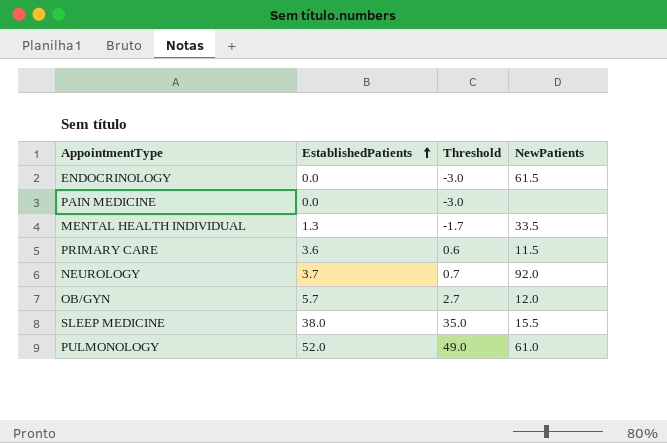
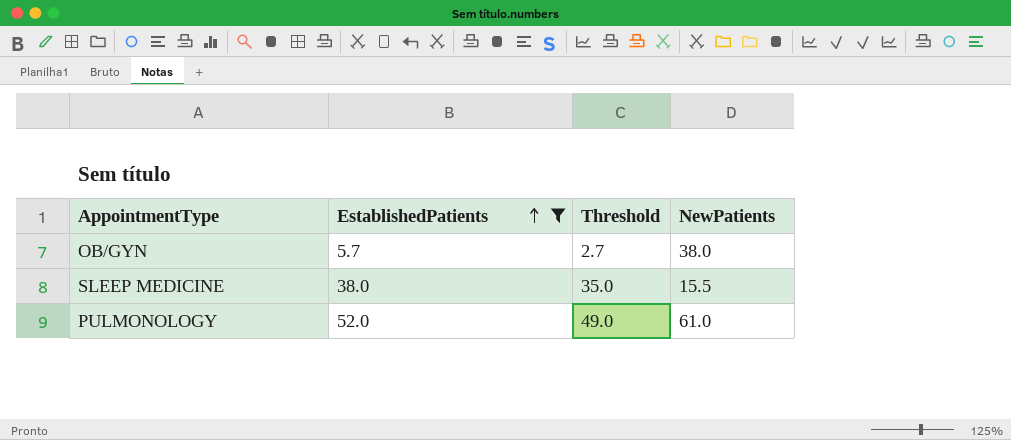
filter: none -> EstablishedPatients >= 5.7
OB/GYN | NewPatients: 12.0 -> 38.0

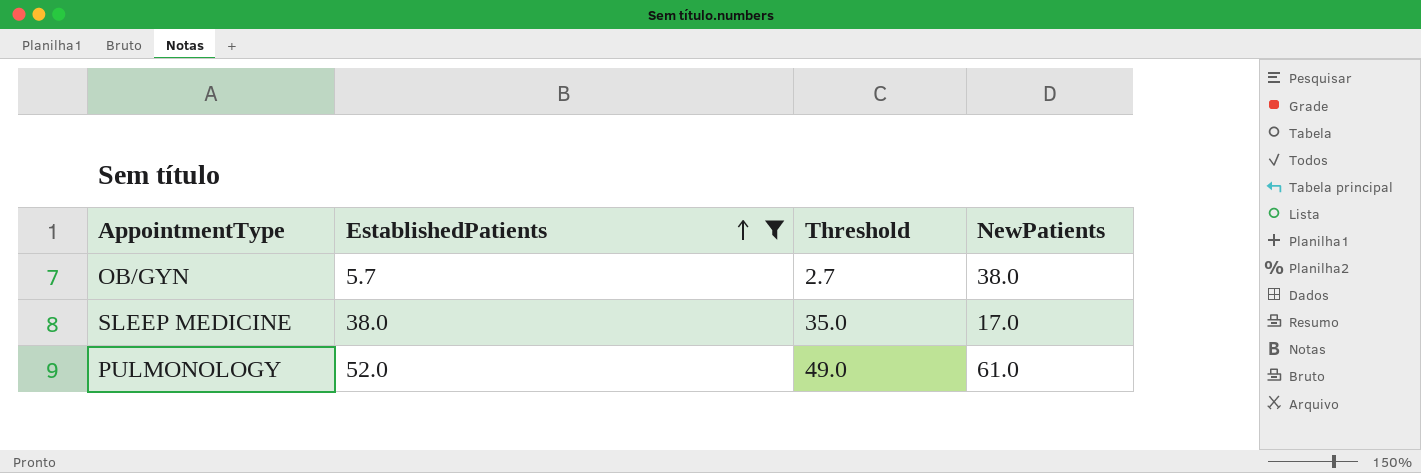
SLEEP MEDICINE | NewPatients: 15.5 -> 17.0

